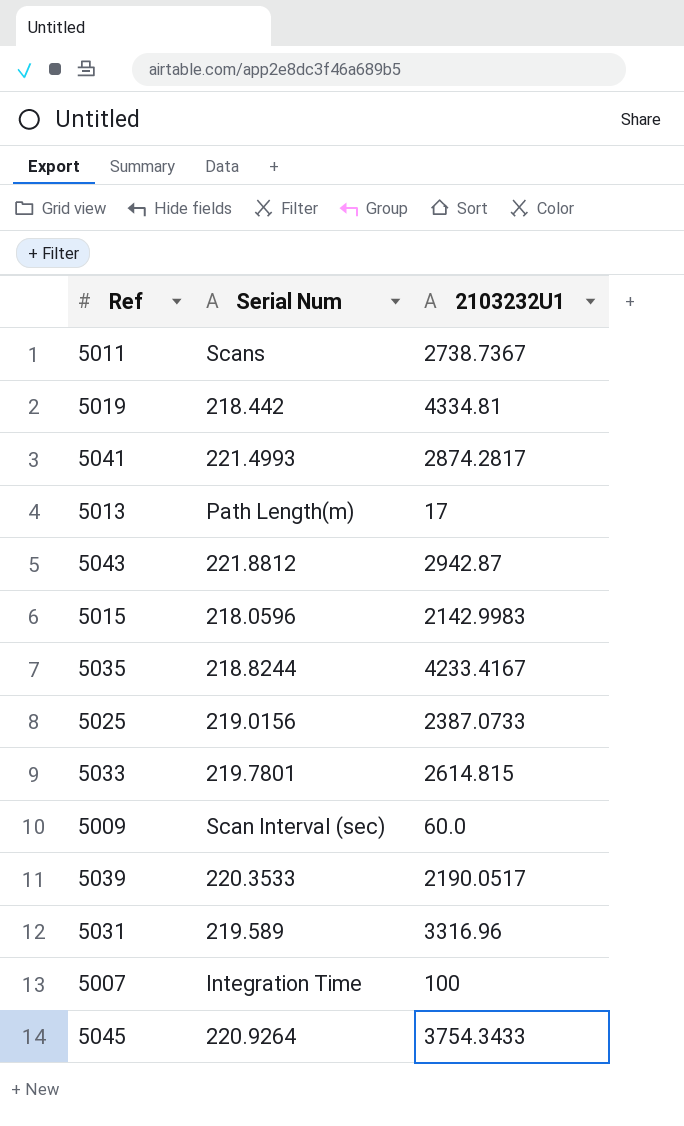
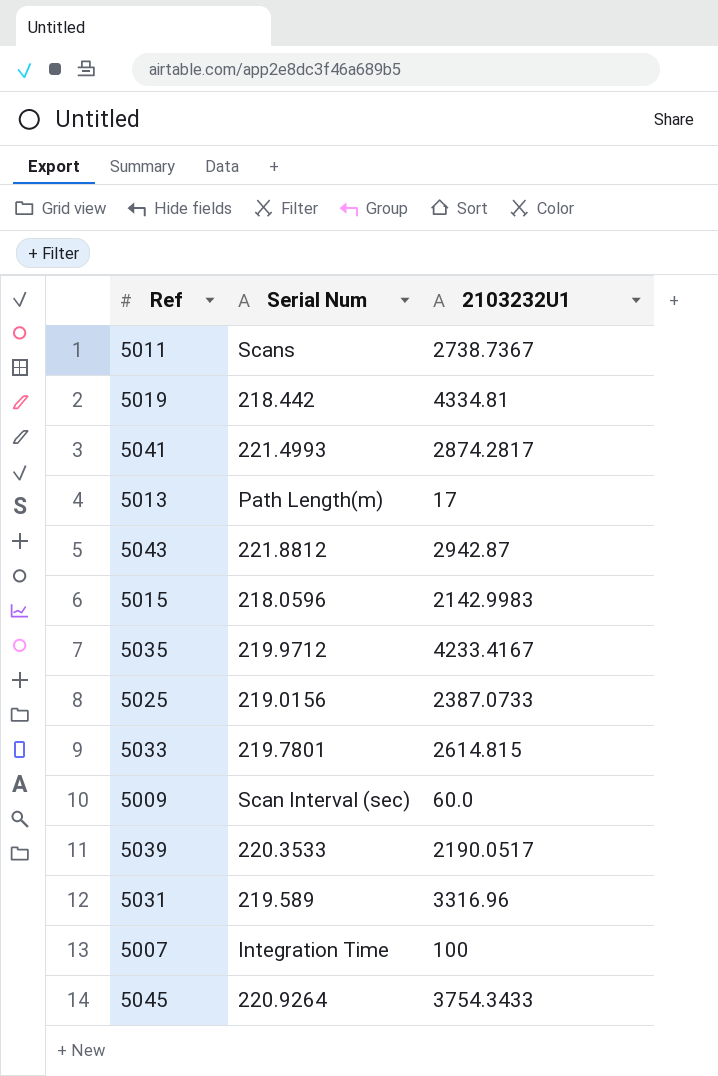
5035 | Serial Num: 218.8244 -> 219.9712

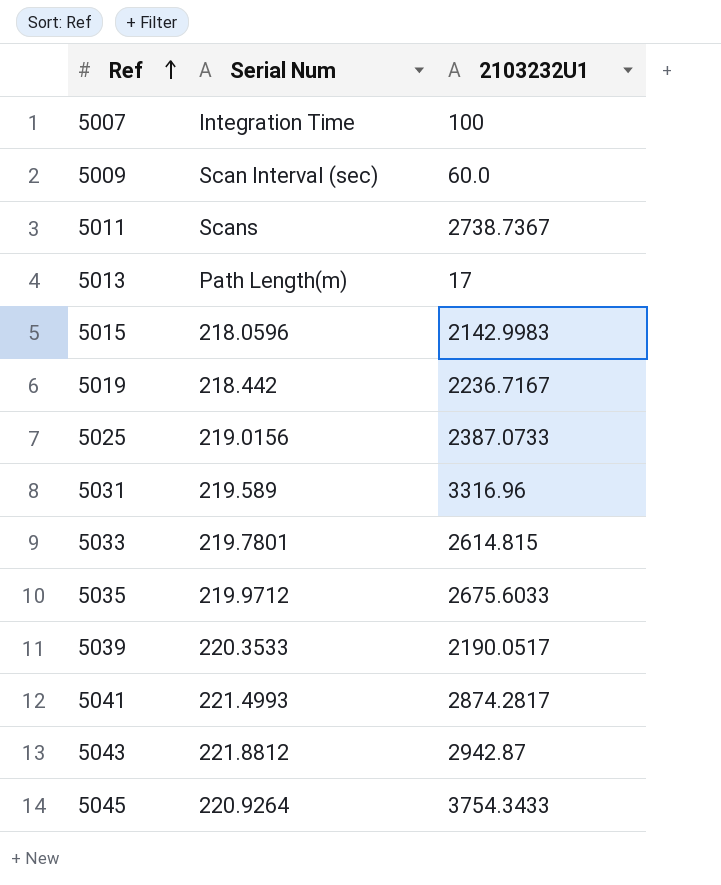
row order: none -> Ref ascending
5019 | 2103232U1: 4334.81 -> 2236.7167
5035 | 2103232U1: 4233.4167 -> 2675.6033

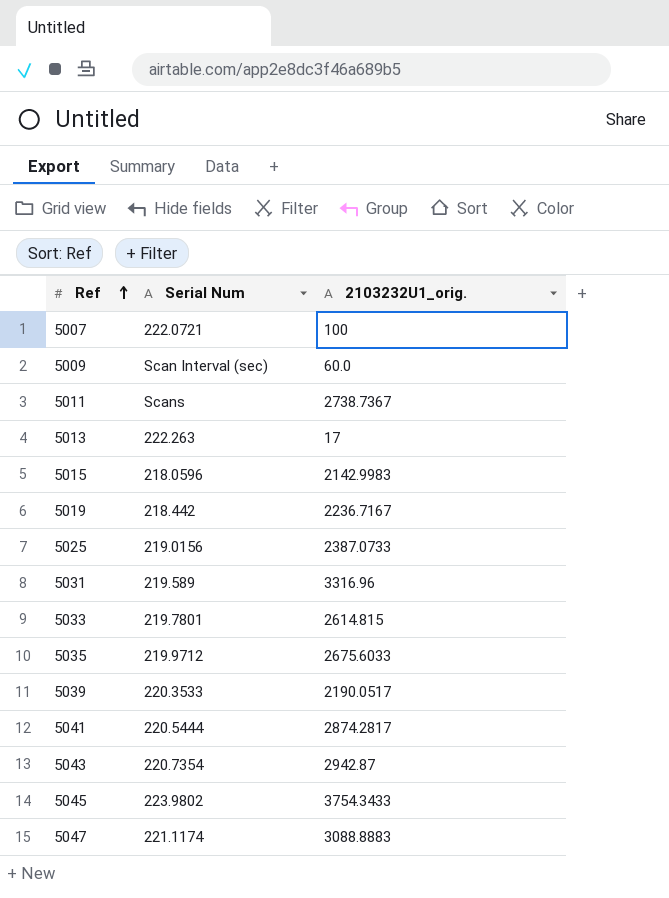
column name: 2103232U1 -> 2103232U1_orig.
5007 | Serial Num: Integration Time -> 222.0721
5013 | Serial Num: Path Length(m) -> 222.263
5041 | Serial Num: 221.4993 -> 220.5444
5043 | Serial Num: 221.8812 -> 220.7354
5045 | Serial Num: 220.9264 -> 223.9802
row 5047: none -> 221.1174 | 3088.8883

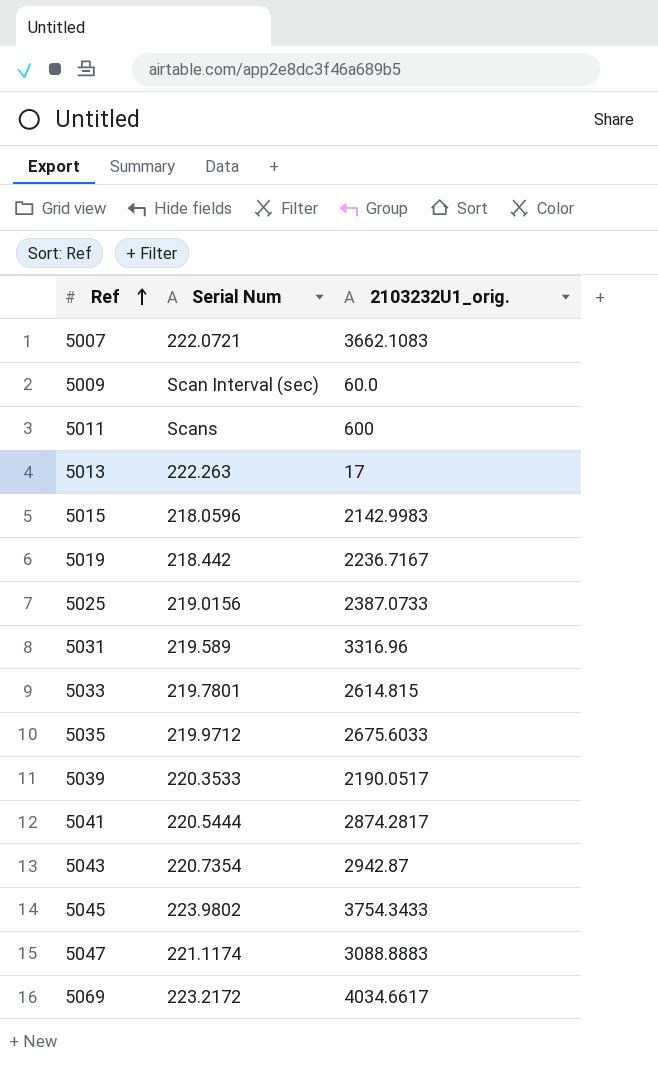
5007 | 2103232U1_orig.: 100 -> 3662.1083
5011 | 2103232U1_orig.: 2738.7367 -> 600
row 5069: none -> 223.2172 | 4034.6617

